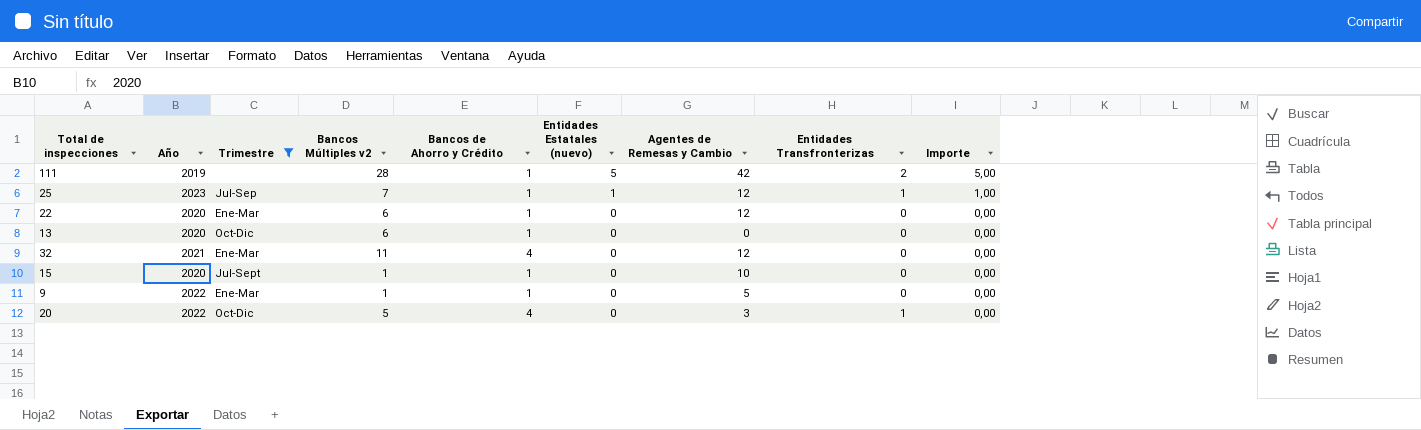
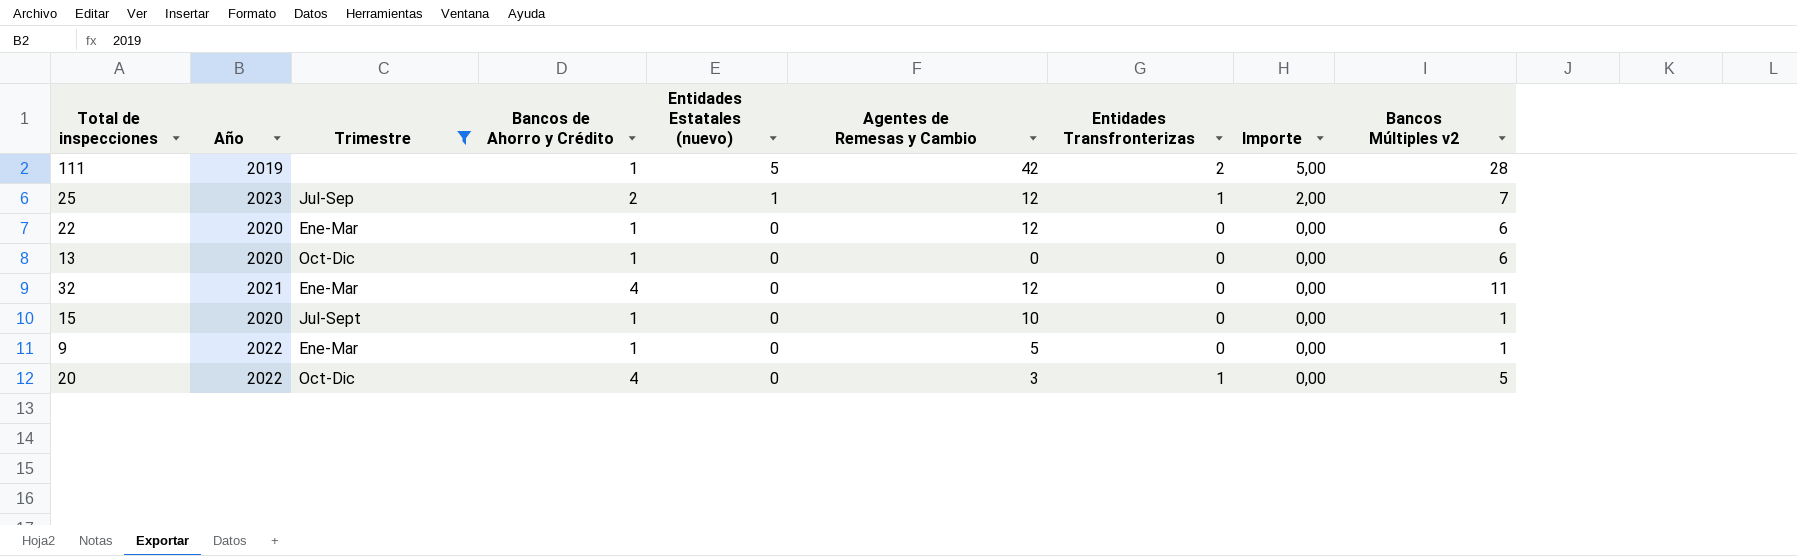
column Bancos Múltiples v2 | position: 4 -> 9
25 | Bancos de Ahorro y Crédito: 1 -> 2
25 | Importe: 1,00 -> 2,00

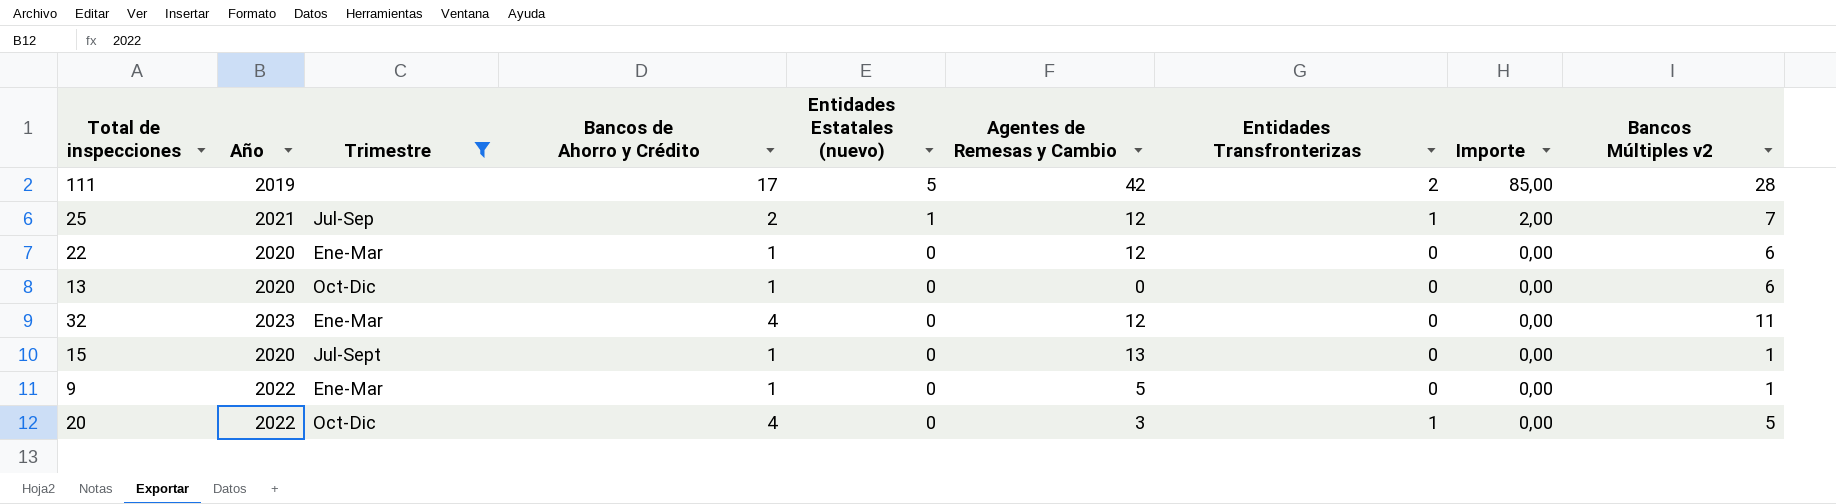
111 | Bancos de Ahorro y Crédito: 1 -> 17
111 | Importe: 5,00 -> 85,00
25 | Año: 2023 -> 2021
32 | Año: 2021 -> 2023
15 | Agentes de Remesas y Cambio: 10 -> 13

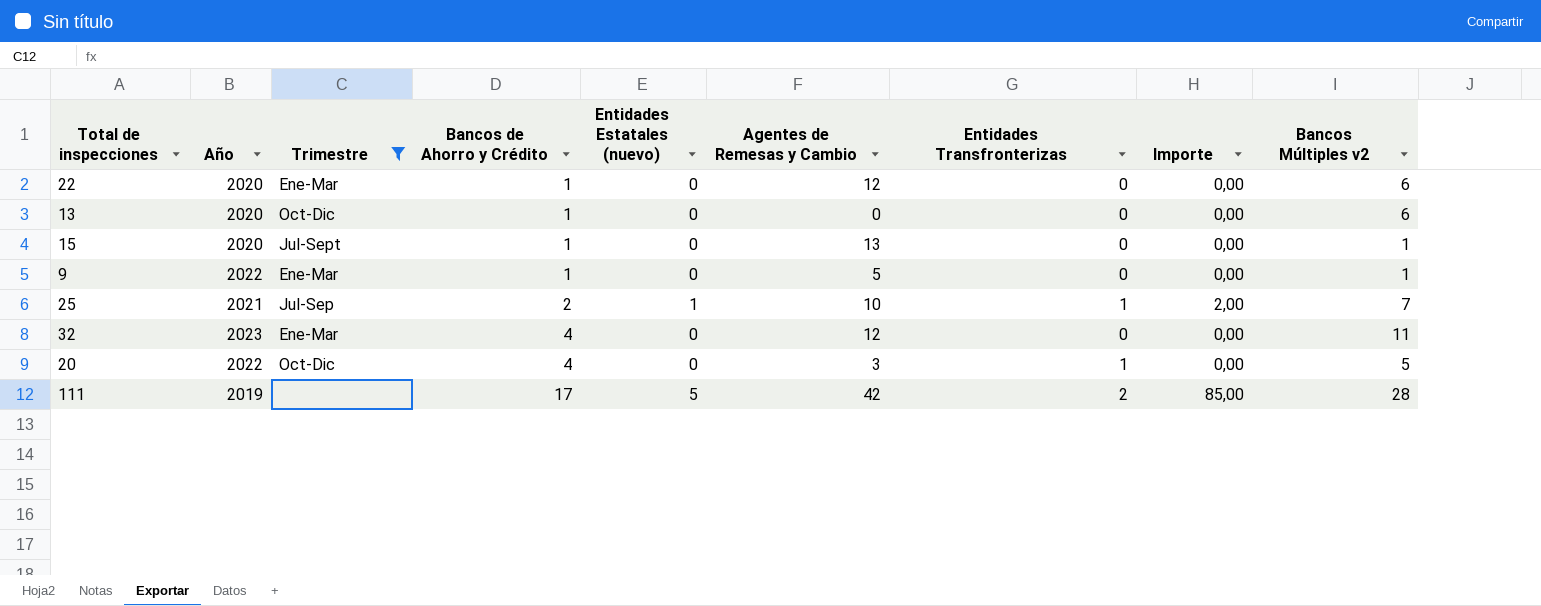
row order: Entidades Estatales (nuevo) descending -> Bancos de Ahorro y Crédito ascending
25 | Agentes de Remesas y Cambio: 12 -> 10

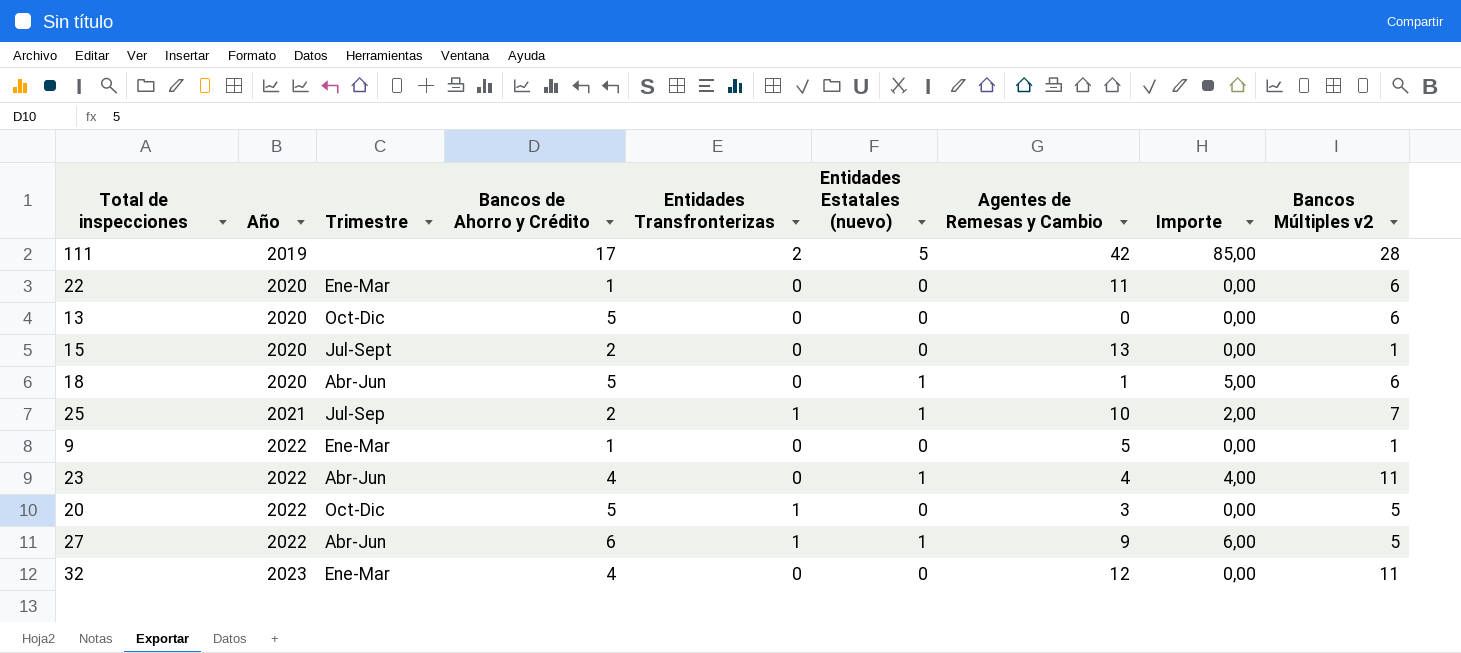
filter: Trimestre != Abr-Jun -> none
row order: Bancos de Ahorro y Crédito ascending -> Año ascending
column Entidades Transfronterizas | position: 7 -> 5
22 | Agentes de Remesas y Cambio: 12 -> 11
13 | Bancos de Ahorro y Crédito: 1 -> 5
15 | Bancos de Ahorro y Crédito: 1 -> 2
20 | Bancos de Ahorro y Crédito: 4 -> 5

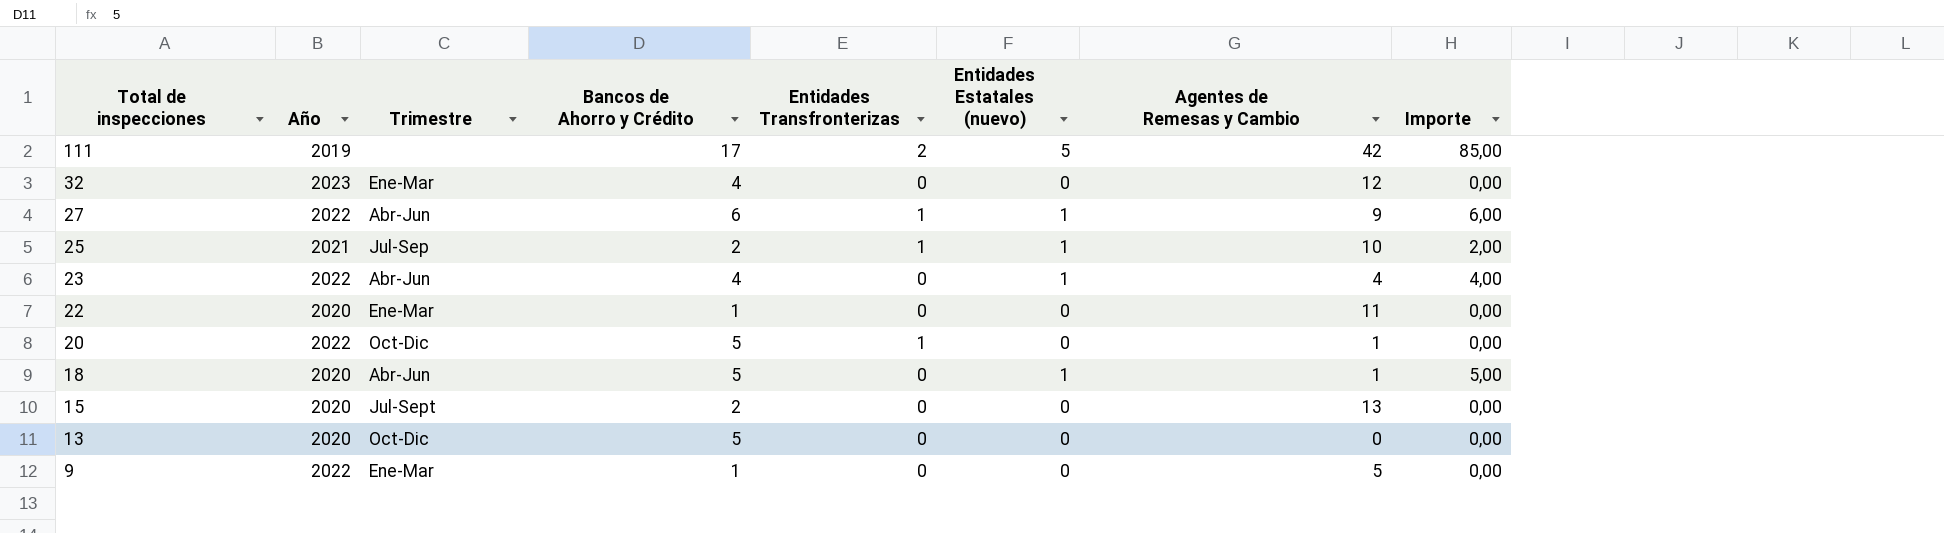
row order: Año ascending -> Total de inspecciones descending
column Bancos Múltiples v2 | position: 9 -> none
20 | Agentes de Remesas y Cambio: 3 -> 1

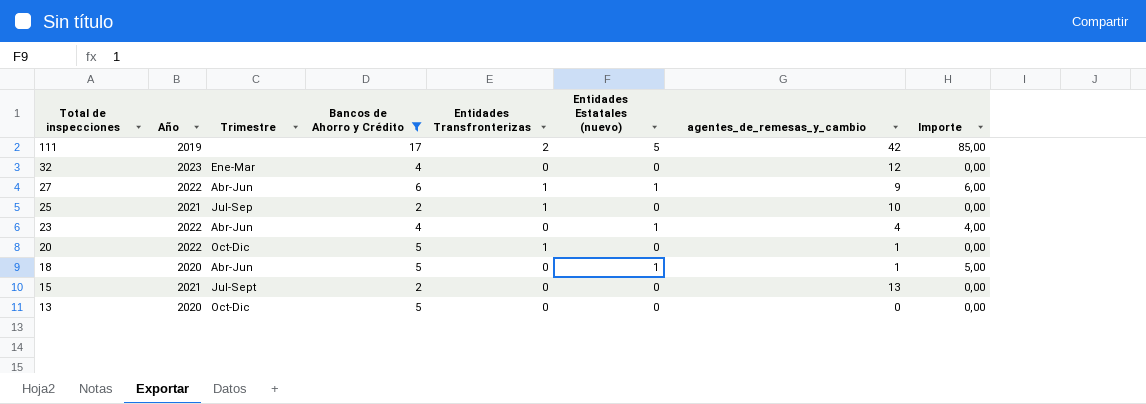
filter: none -> Bancos de Ahorro y Crédito != 1
column name: Agentes de Remesas y Cambio -> agentes_de_remesas_y_cambio
25 | Entidades Estatales (nuevo): 1 -> 0
25 | Importe: 2,00 -> 0,00
15 | Año: 2020 -> 2021

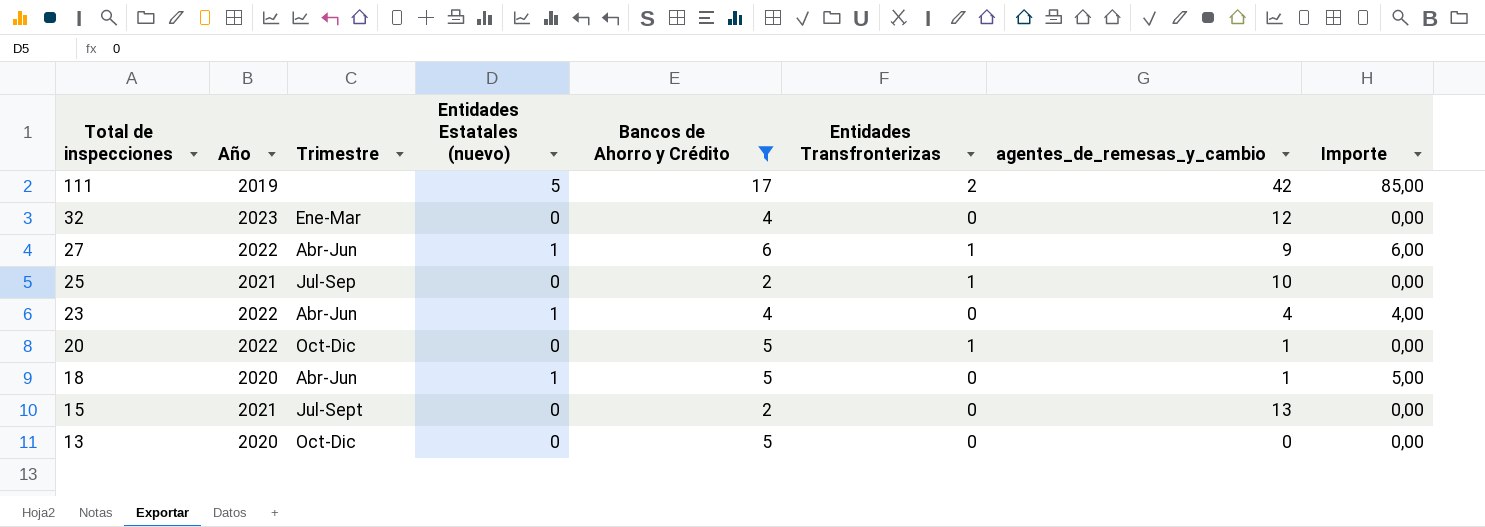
column Entidades Estatales (nuevo) | position: 6 -> 4

